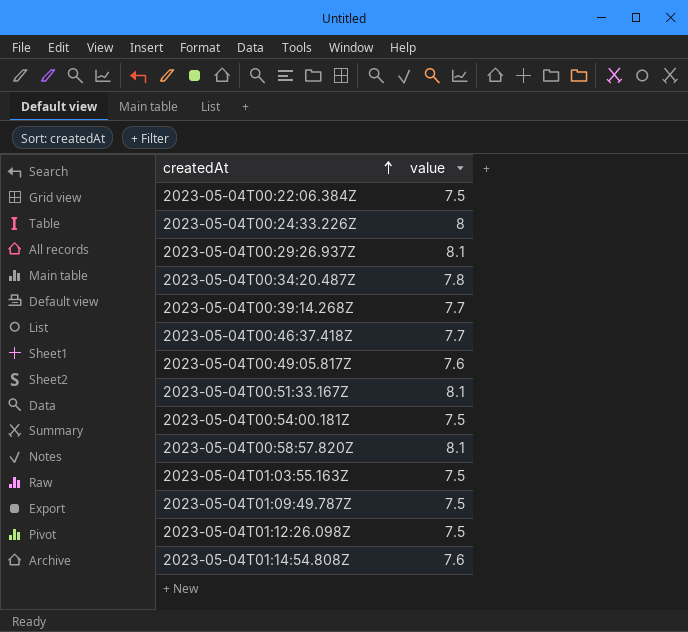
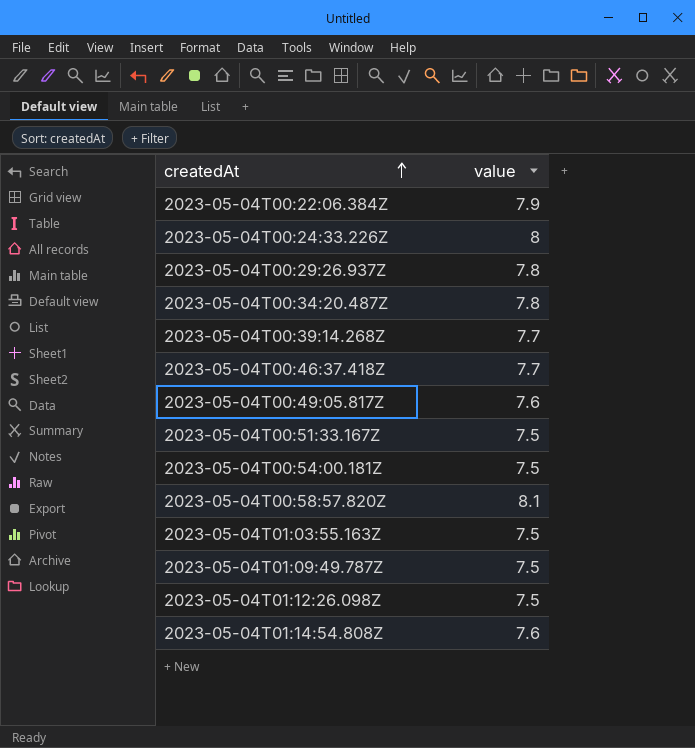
2023-05-04T00:22:06.384Z | value: 7.5 -> 7.9
2023-05-04T00:29:26.937Z | value: 8.1 -> 7.8
2023-05-04T00:51:33.167Z | value: 8.1 -> 7.5

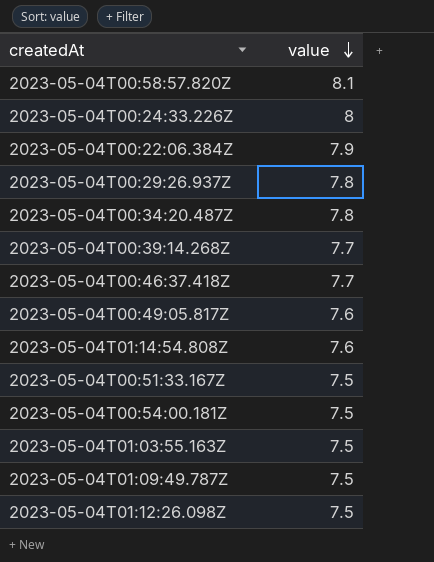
row order: createdAt ascending -> value descending

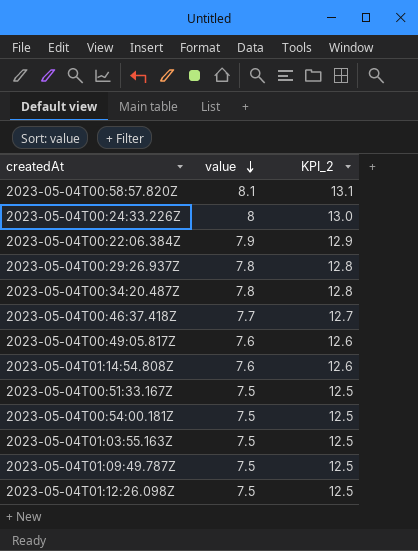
column KPI_2 | formula: none -> [value] + 5
row 2023-05-04T00:39:14.268Z: 7.7 -> none

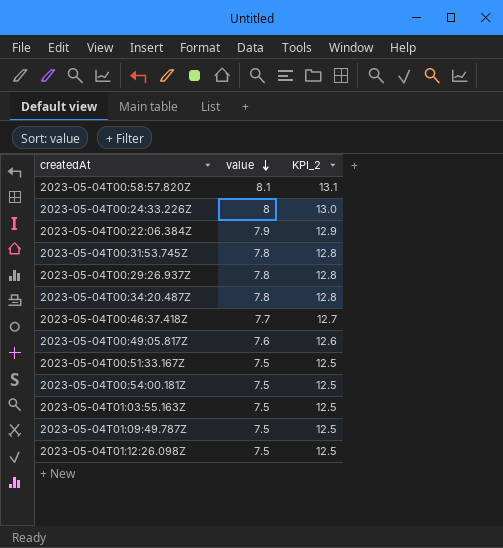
row 2023-05-04T01:14:54.808Z: 7.6 | 12.6 -> none
row 2023-05-04T00:31:53.745Z: none -> 7.8 | 12.8

